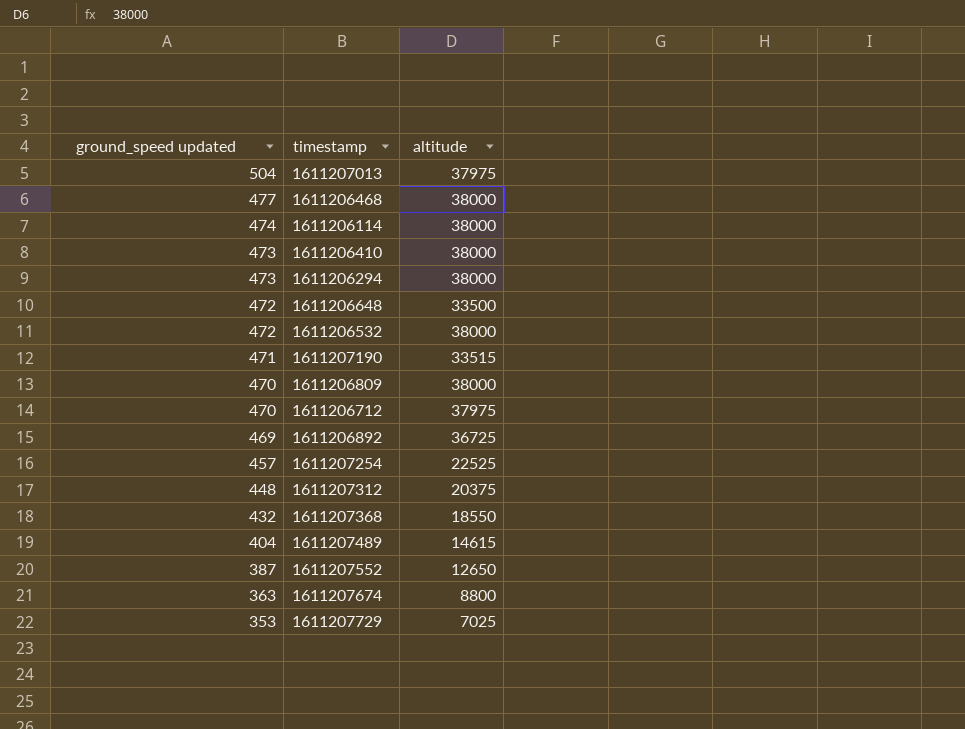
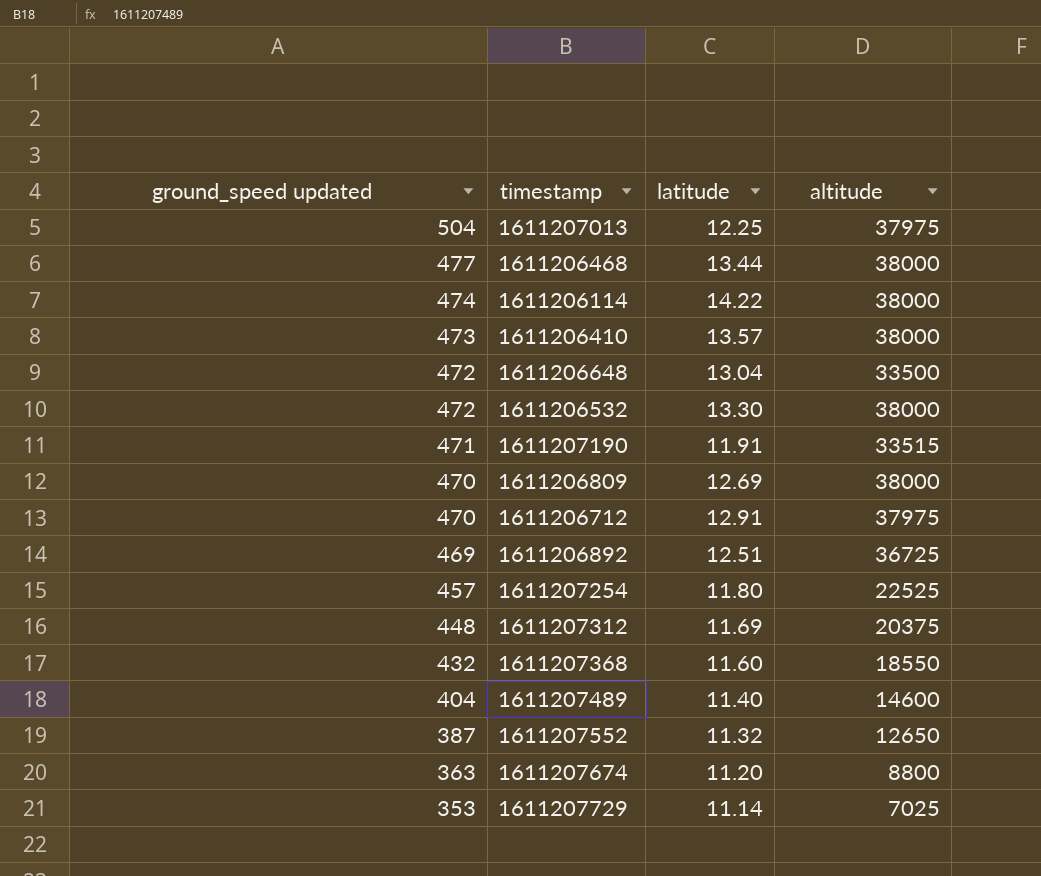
column latitude | position: none -> 3
row 1611206294: 473 | 38000 -> none
1611207489 | altitude: 14615 -> 14600

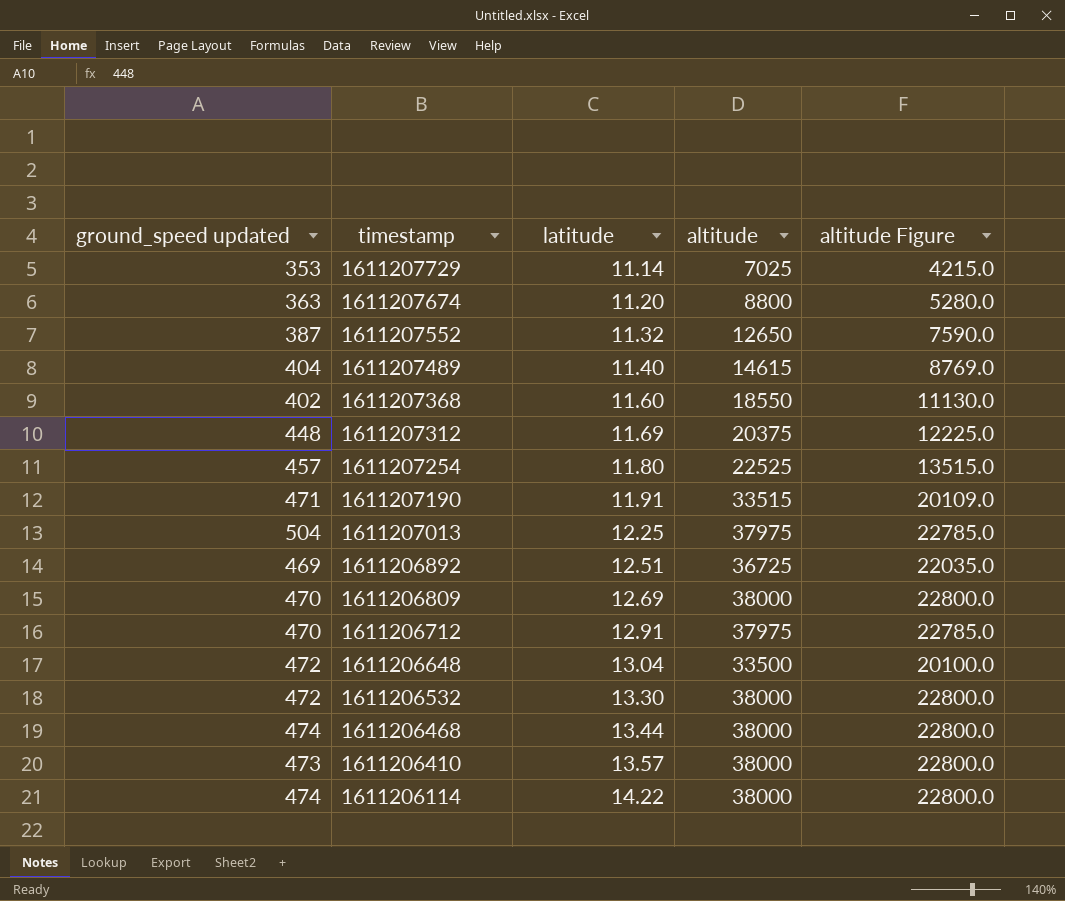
row order: ground_speed updated descending -> timestamp descending
column altitude Figure | formula: none -> [altitude] * 0.6
1611207489 | altitude: 14600 -> 14615
1611207368 | ground_speed updated: 432 -> 402
1611206468 | ground_speed updated: 477 -> 474

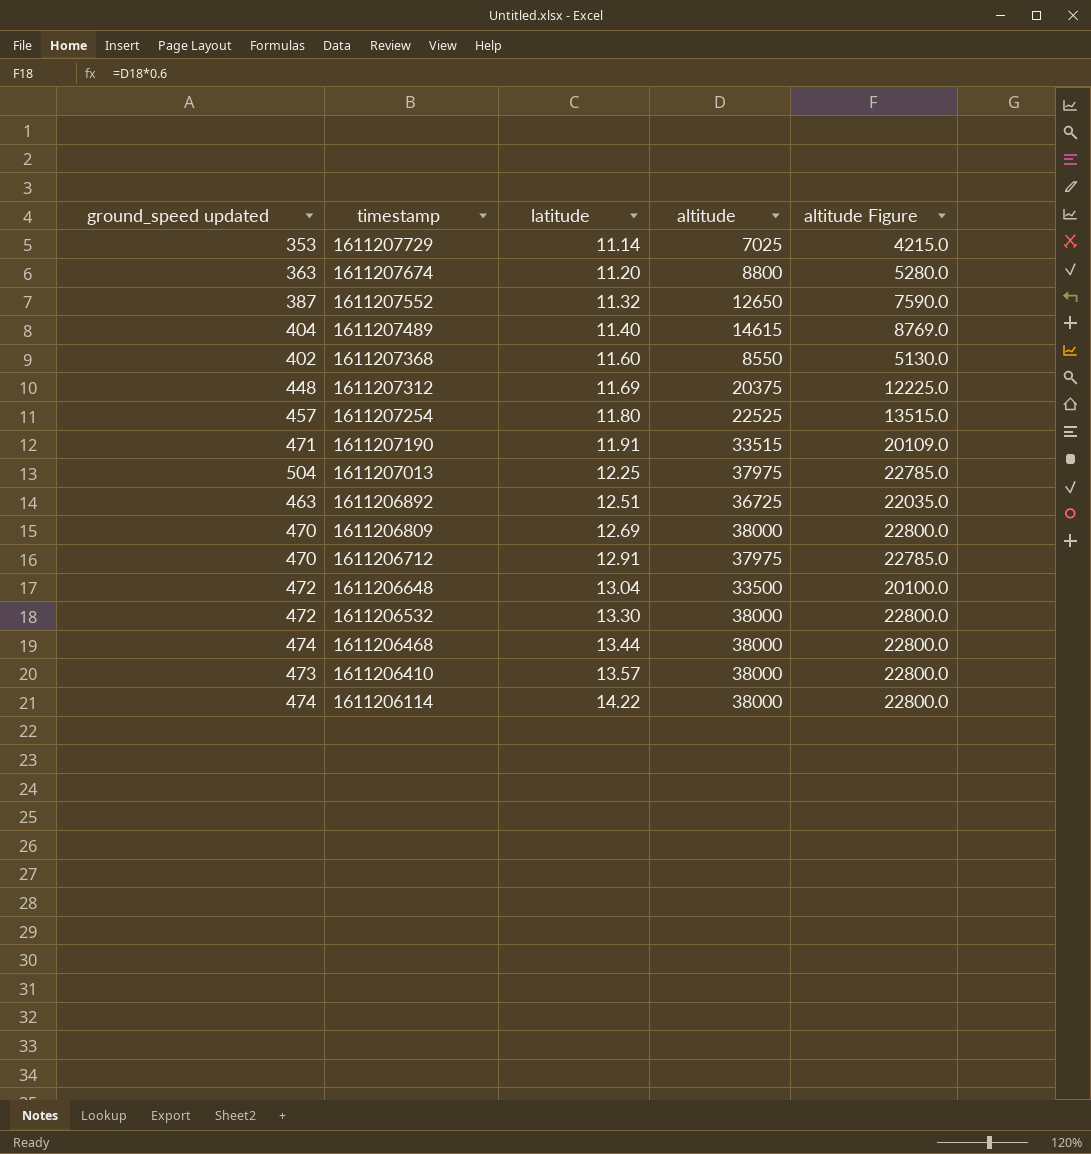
1611207368 | altitude: 18550 -> 8550
1611207368 | altitude Figure: 11130.0 -> 5130.0
1611206892 | ground_speed updated: 469 -> 463

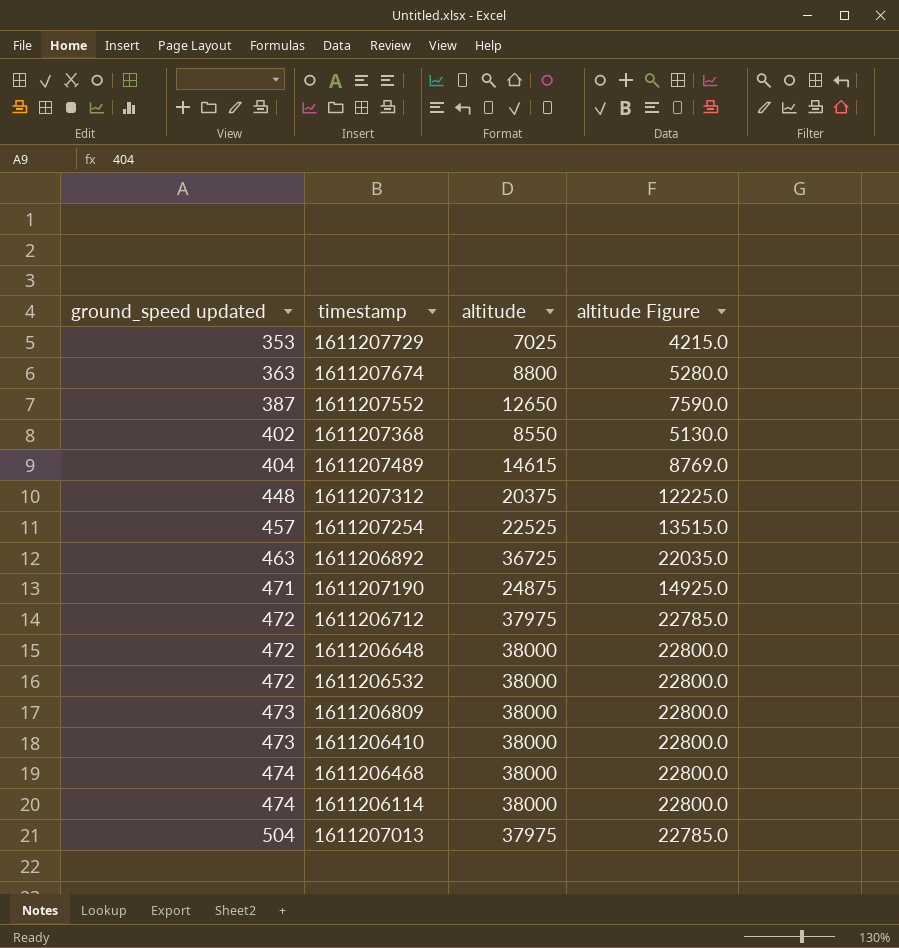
row order: timestamp descending -> ground_speed updated ascending
column latitude | position: 3 -> none
1611207190 | altitude: 33515 -> 24875
1611207190 | altitude Figure: 20109.0 -> 14925.0
1611206712 | ground_speed updated: 470 -> 472
1611206648 | altitude: 33500 -> 38000
1611206648 | altitude Figure: 20100.0 -> 22800.0
1611206809 | ground_speed updated: 470 -> 473

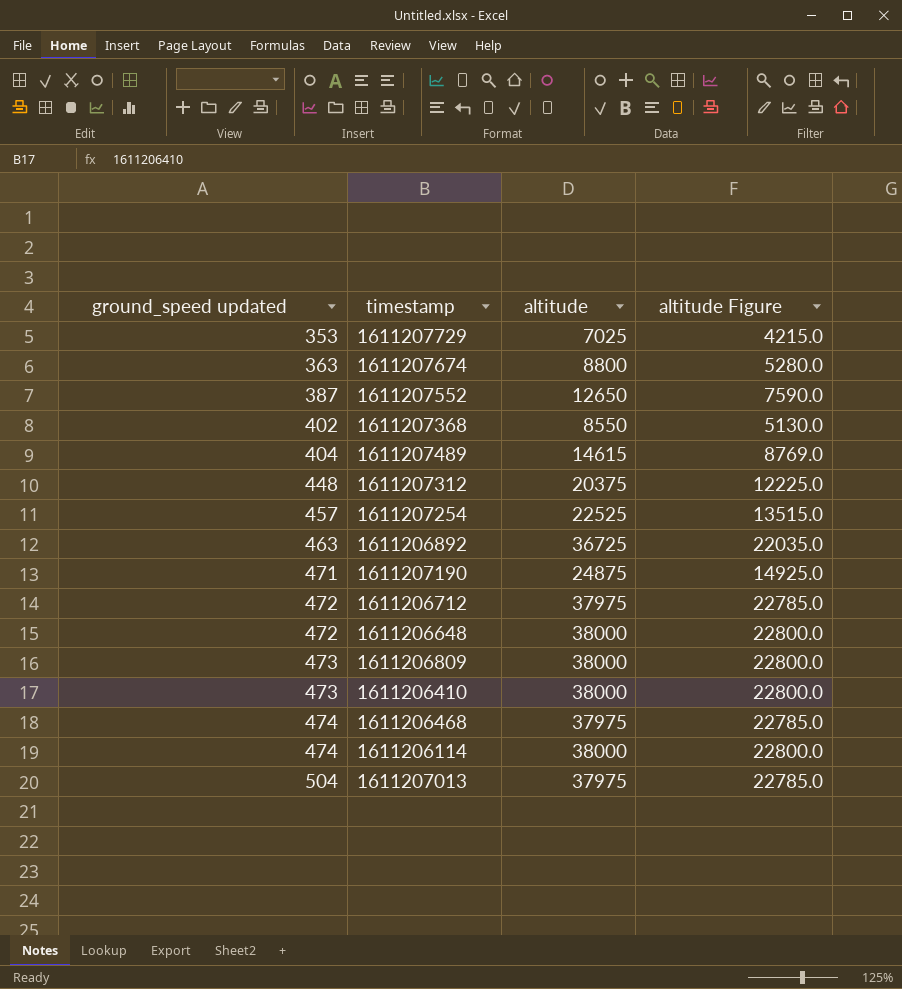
row 1611206532: 472 | 38000 | 22800.0 -> none
1611206468 | altitude: 38000 -> 37975
1611206468 | altitude Figure: 22800.0 -> 22785.0

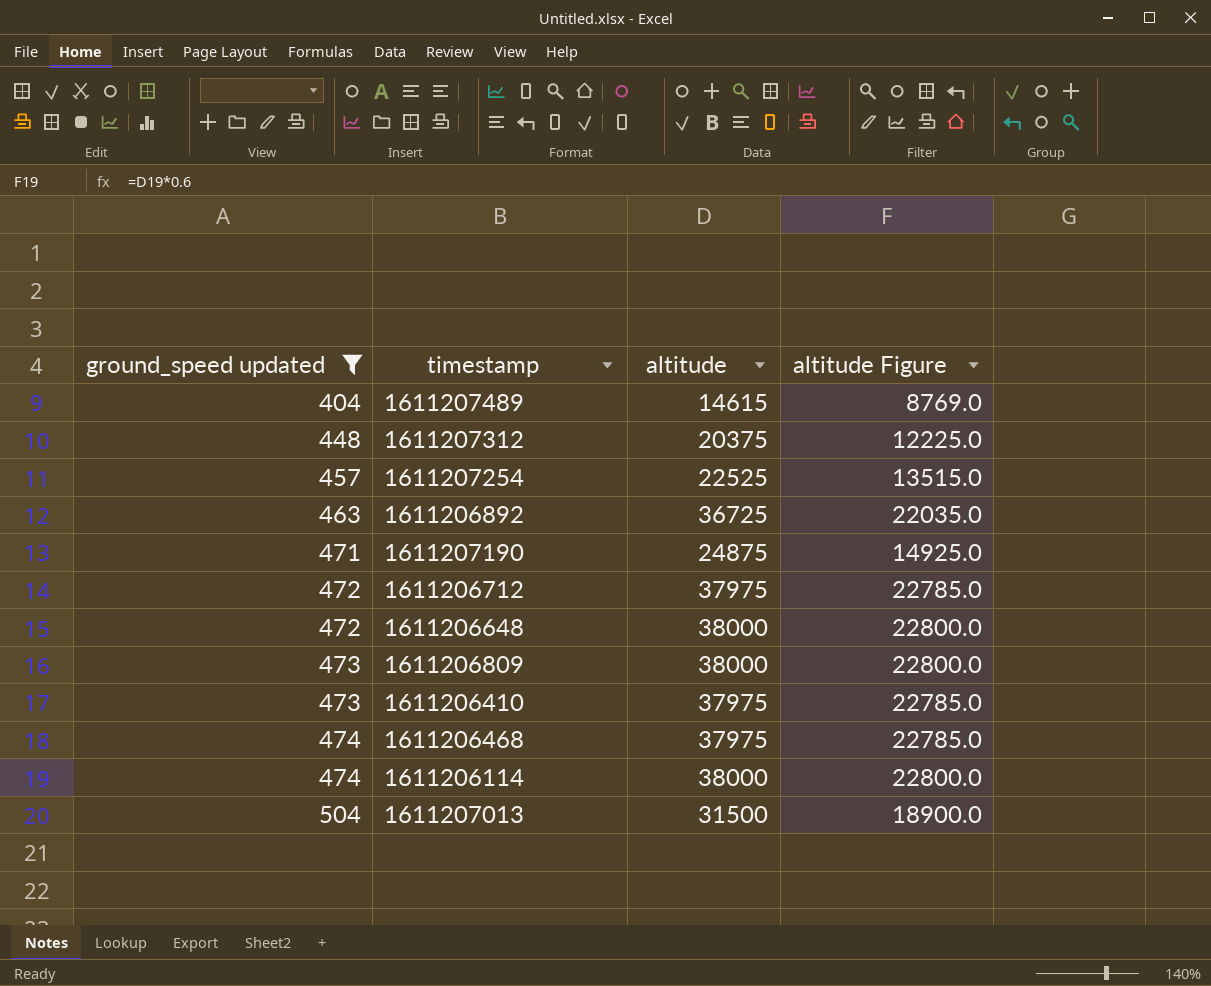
filter: none -> ground_speed updated >= 404
1611206410 | altitude: 38000 -> 37975
1611206410 | altitude Figure: 22800.0 -> 22785.0
1611207013 | altitude: 37975 -> 31500
1611207013 | altitude Figure: 22785.0 -> 18900.0

